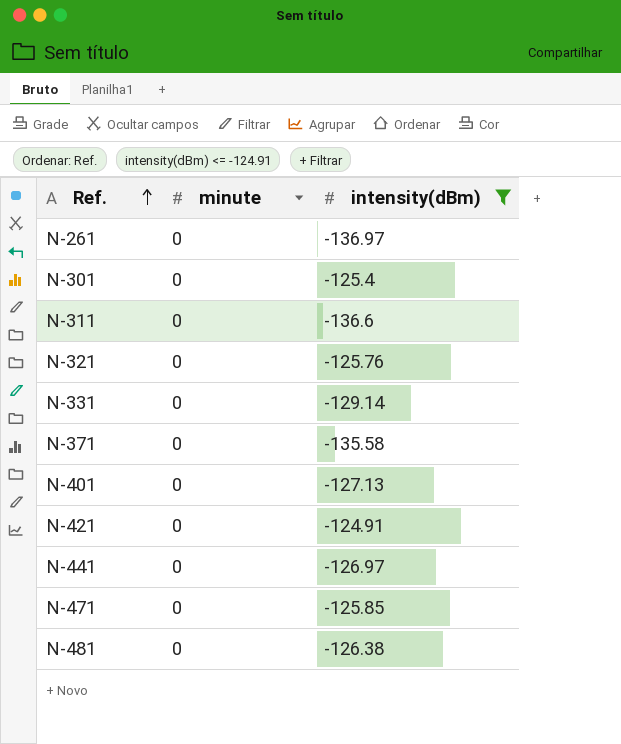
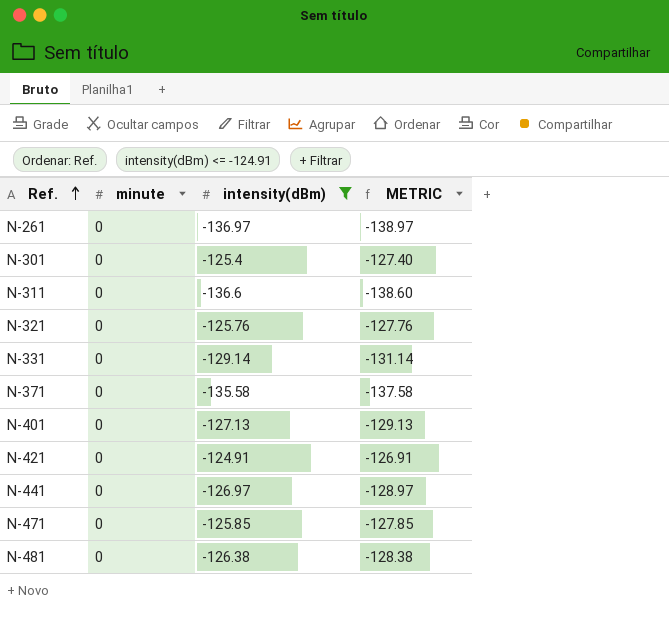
column METRIC | formula: none -> [intensity(dBm)] - 2

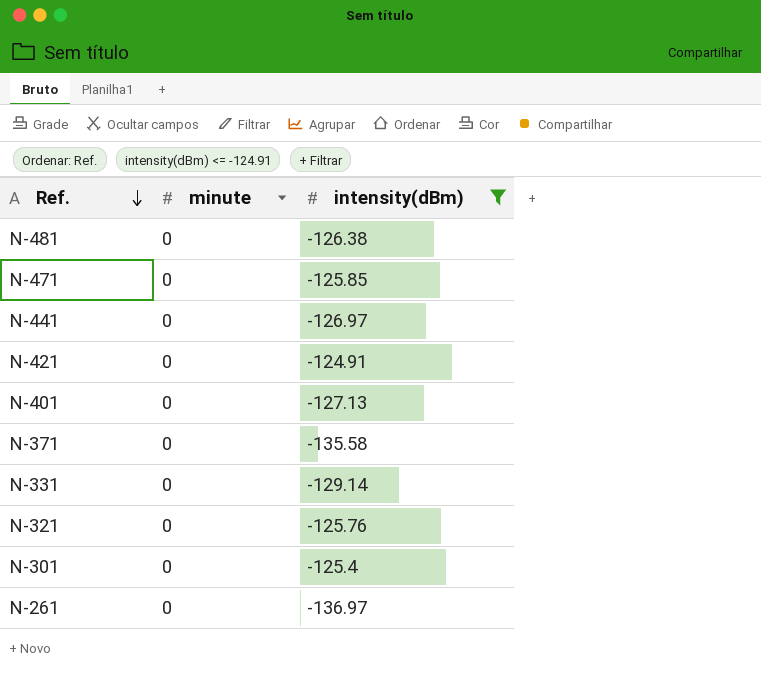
row order: Ref. ascending -> Ref. descending
column METRIC | formula: [intensity(dBm)] - 2 -> none
row N-311: 0 | -136.6 | -138.60 -> none

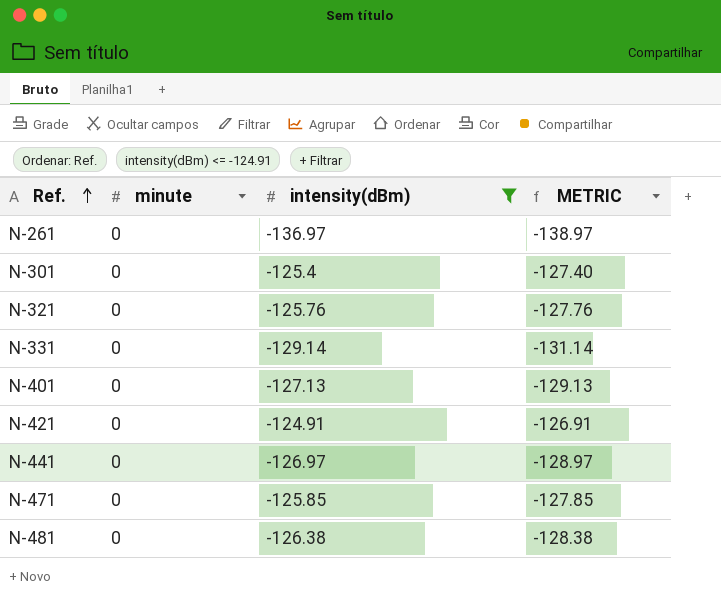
row order: Ref. descending -> Ref. ascending
column METRIC | formula: none -> [intensity(dBm)] - 2
row N-371: 0 | -135.58 -> none

